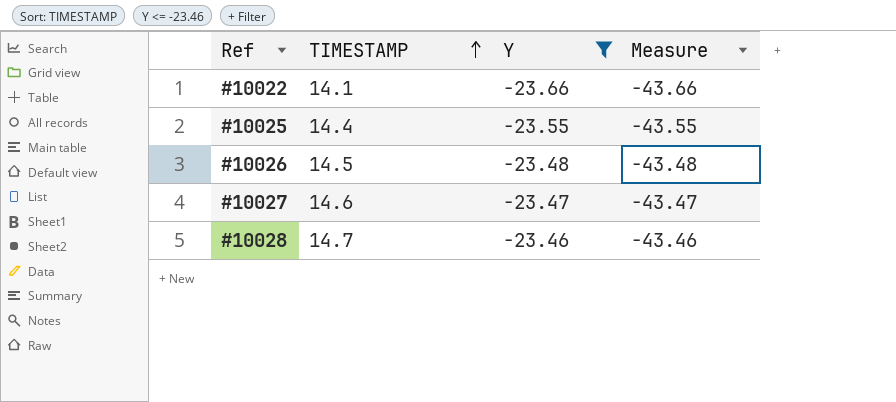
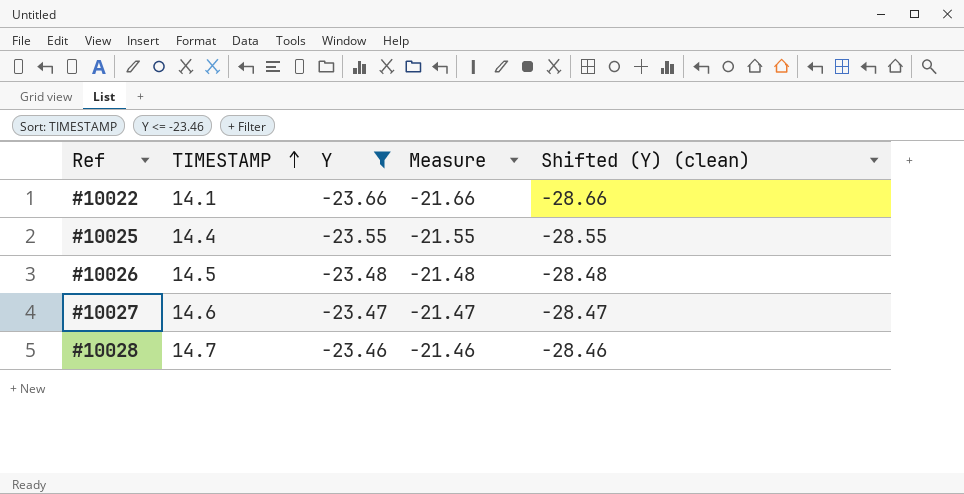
column Measure | formula: [Y] - 20 -> [Y] + 2
column Shifted (Y) (clean) | formula: none -> [Y] - 5

